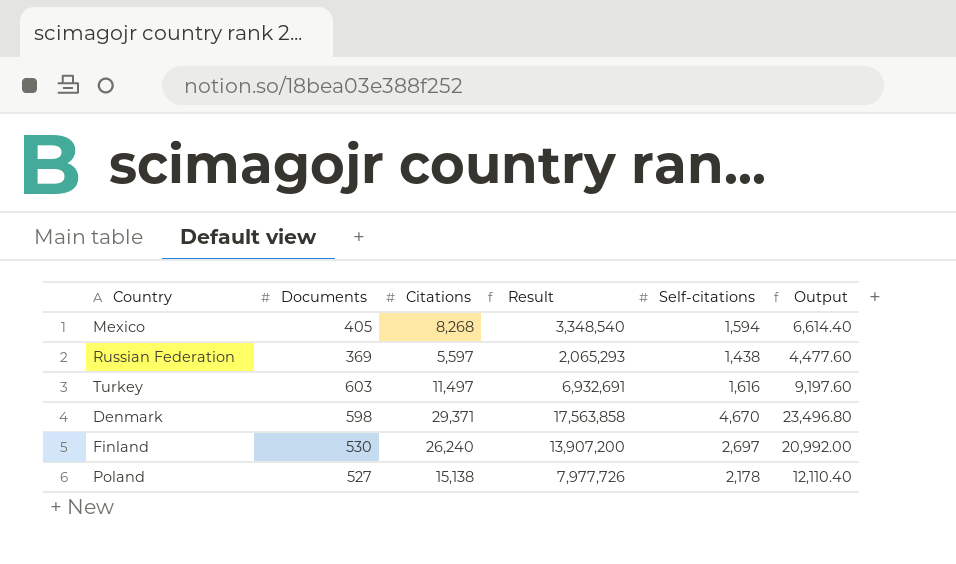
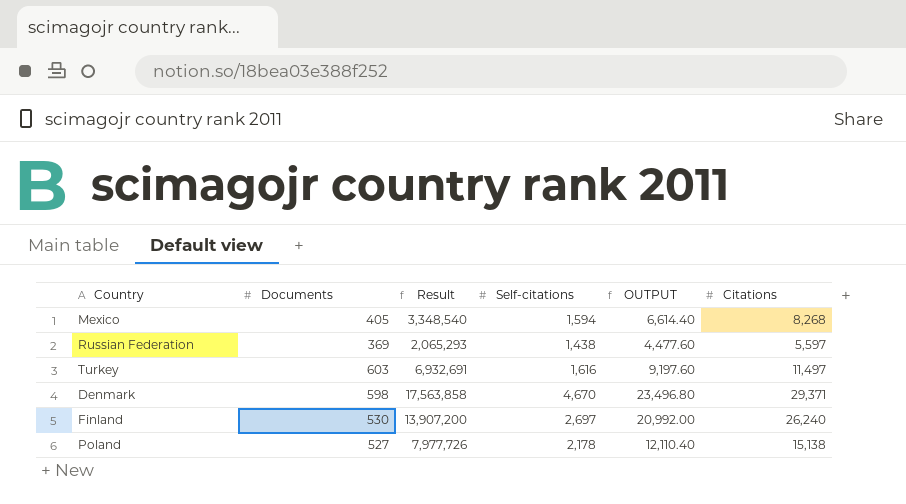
column name: Output -> OUTPUT
column Citations | position: 3 -> 6

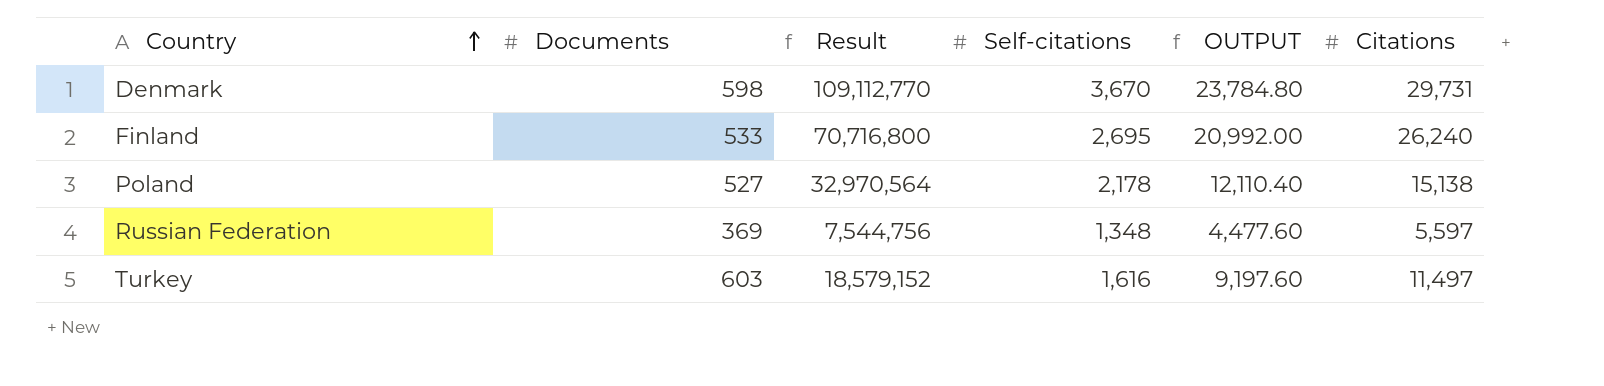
row order: none -> Country ascending
column Result | formula: [Documents] * [Citations] -> [Self-citations] * [Citations]
row Mexico: 405 | 3,348,540 | 1,594 | 6,614.40 | 8,268 -> none
Denmark | Self-citations: 4,670 -> 3,670
Denmark | OUTPUT: 23,496.80 -> 23,784.80
Denmark | Citations: 29,371 -> 29,731
Finland | Documents: 530 -> 533
Finland | Self-citations: 2,697 -> 2,695
Russian Federation | Self-citations: 1,438 -> 1,348

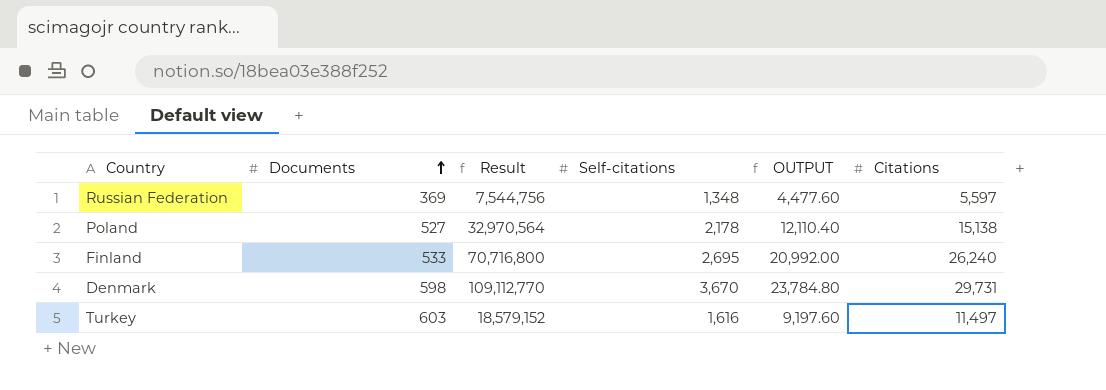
row order: Country ascending -> Documents ascending

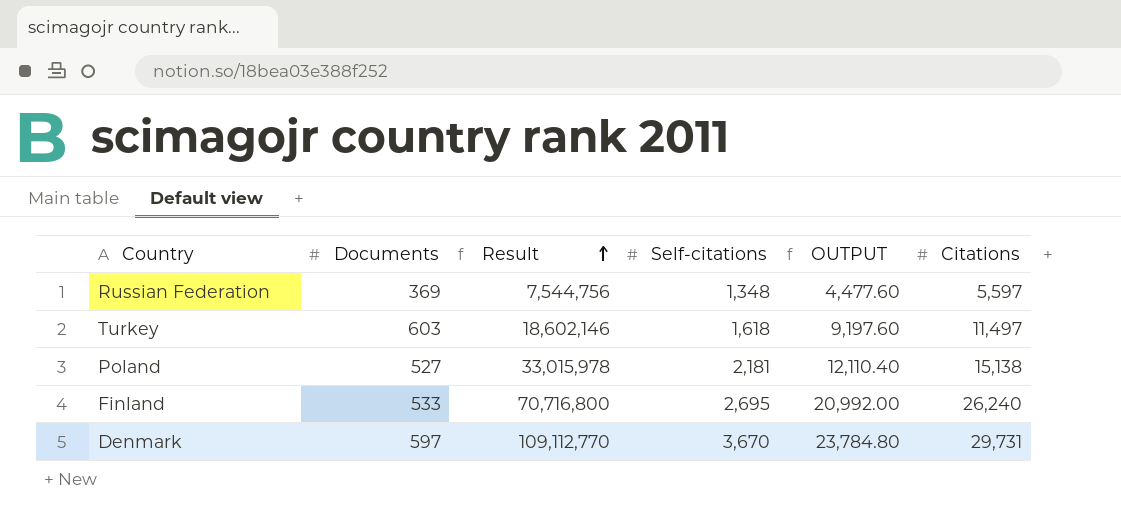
row order: Documents ascending -> Result ascending
Turkey | Result: 18,579,152 -> 18,602,146
Turkey | Self-citations: 1,616 -> 1,618
Poland | Result: 32,970,564 -> 33,015,978
Poland | Self-citations: 2,178 -> 2,181
Denmark | Documents: 598 -> 597

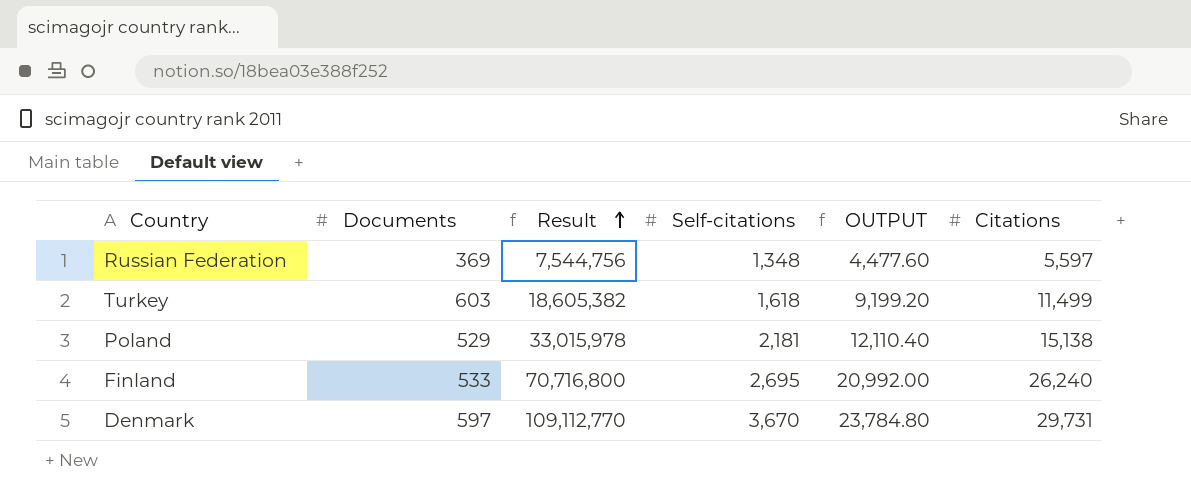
Turkey | Result: 18,602,146 -> 18,605,382
Turkey | OUTPUT: 9,197.60 -> 9,199.20
Turkey | Citations: 11,497 -> 11,499
Poland | Documents: 527 -> 529

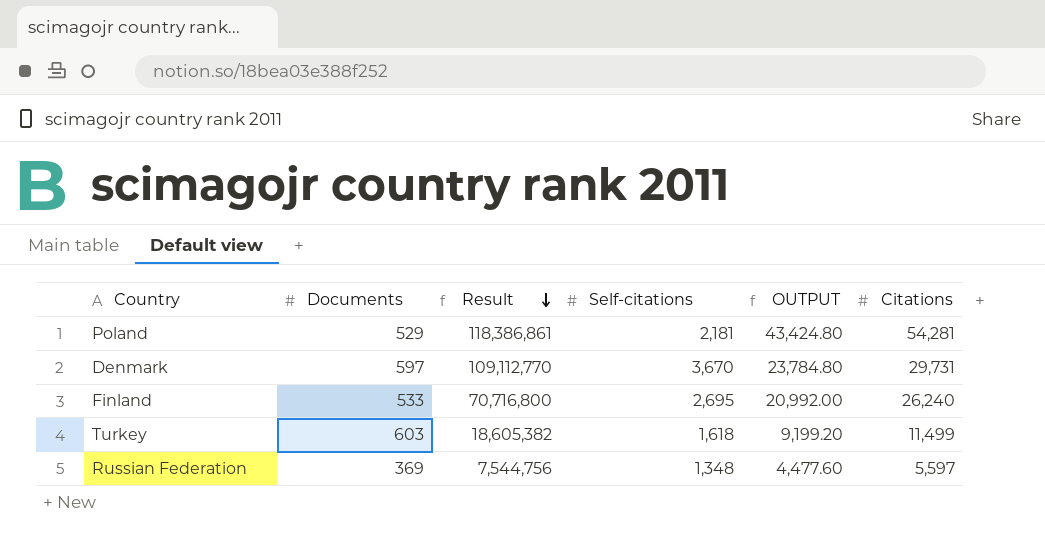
row order: Result ascending -> Result descending
Poland | Result: 33,015,978 -> 118,386,861
Poland | OUTPUT: 12,110.40 -> 43,424.80
Poland | Citations: 15,138 -> 54,281

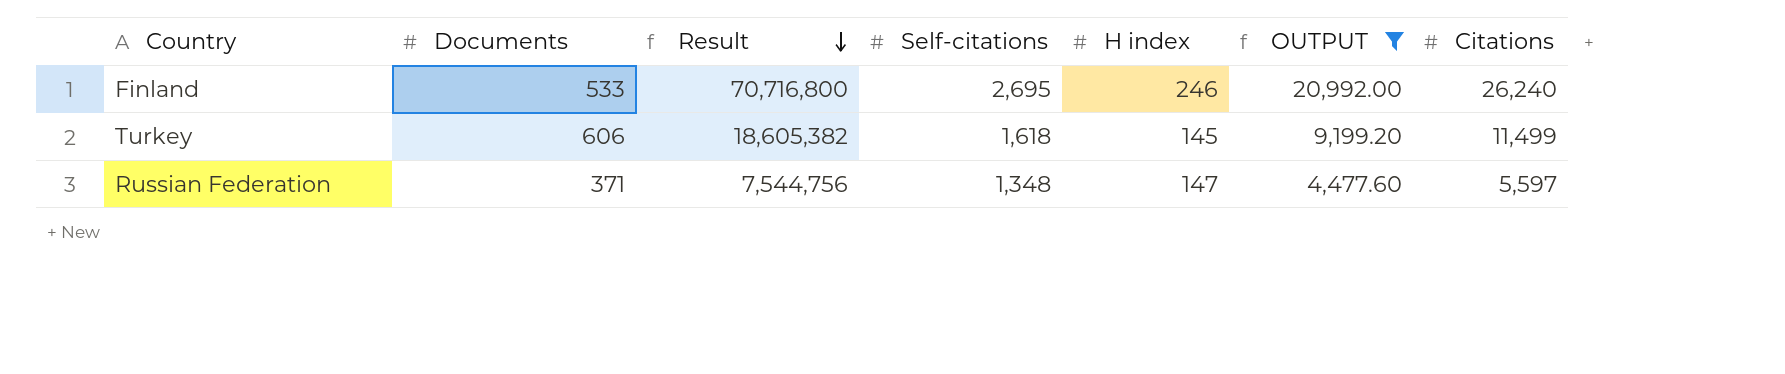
filter: none -> OUTPUT <= 20,992.00
column H index | position: none -> 5
Turkey | Documents: 603 -> 606
Russian Federation | Documents: 369 -> 371

